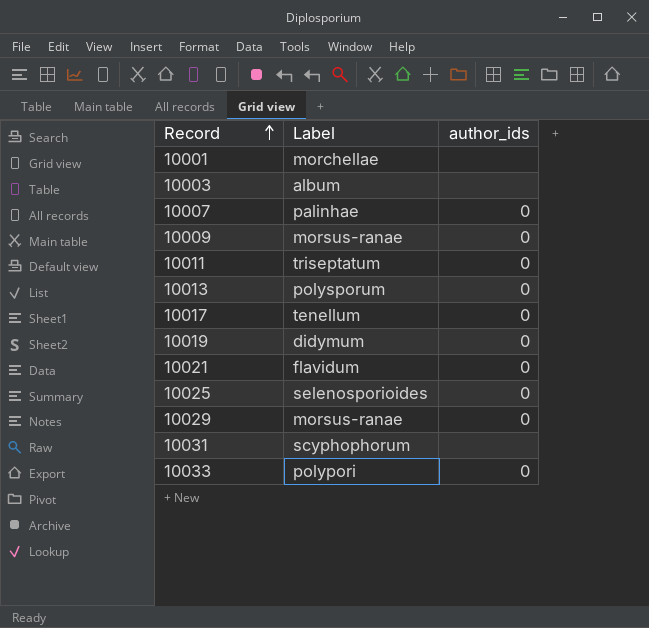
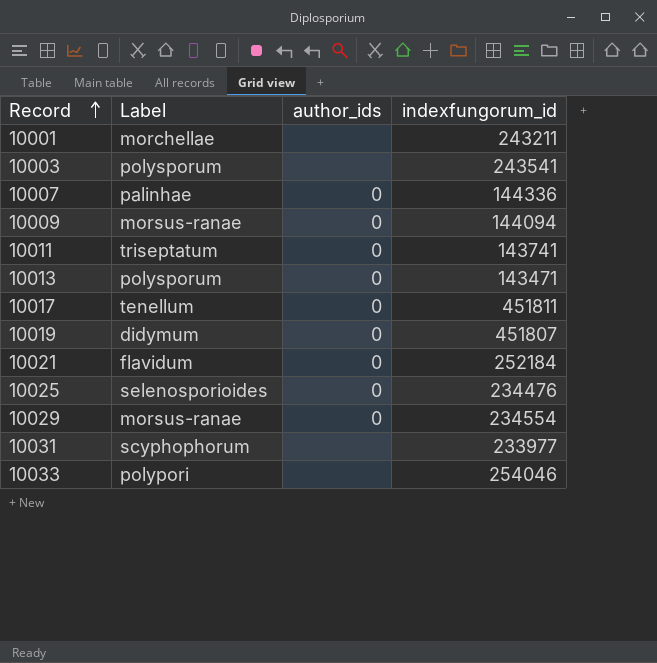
column indexfungorum_id | position: none -> 4
10003 | Label: album -> polysporum
10033 | author_ids: 0 -> none

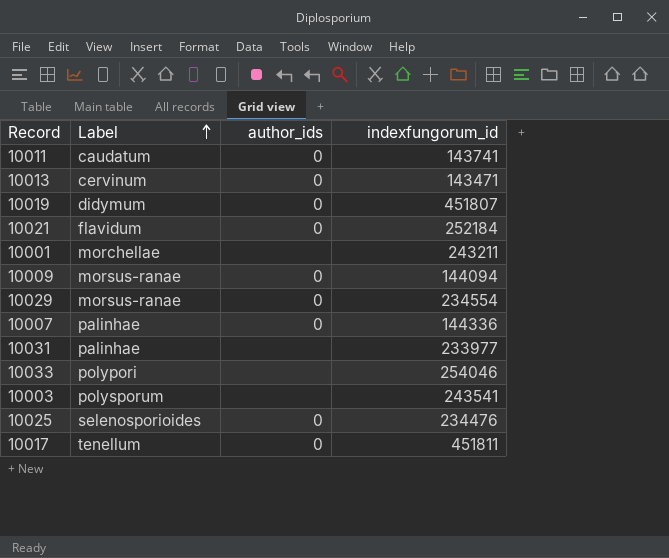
row order: Record ascending -> Label ascending
10011 | Label: triseptatum -> caudatum
10013 | Label: polysporum -> cervinum
10031 | Label: scyphophorum -> palinhae

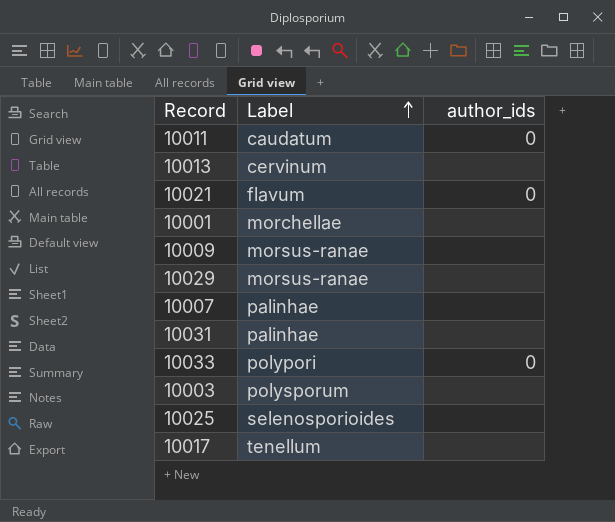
column indexfungorum_id | position: 4 -> none
row 10019: didymum | 0 | 451807 -> none
10013 | author_ids: 0 -> none
10021 | Label: flavidum -> flavum
10009 | author_ids: 0 -> none
10029 | author_ids: 0 -> none
10007 | author_ids: 0 -> none
10033 | author_ids: none -> 0
10025 | author_ids: 0 -> none
10017 | author_ids: 0 -> none

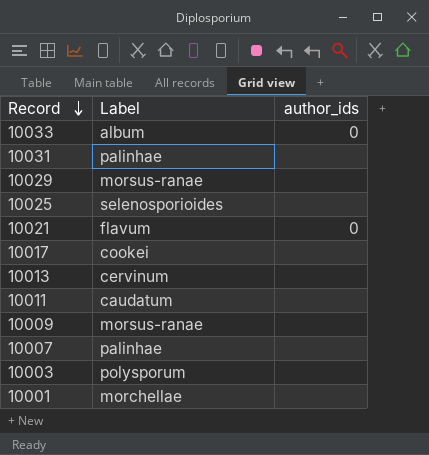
row order: Label ascending -> Record descending
10033 | Label: polypori -> album
10017 | Label: tenellum -> cookei
10011 | author_ids: 0 -> none

